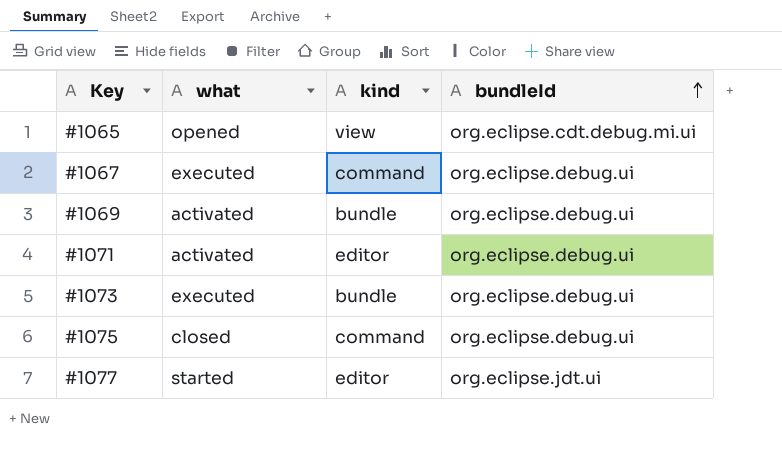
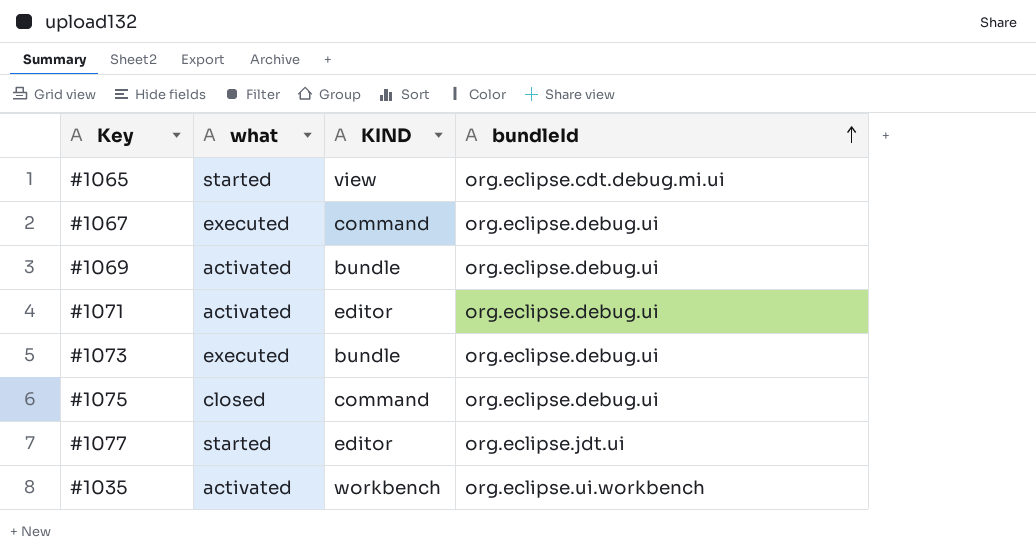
column name: kind -> KIND
#1065 | what: opened -> started
row #1035: none -> activated | workbench | org.eclipse.ui.workbench

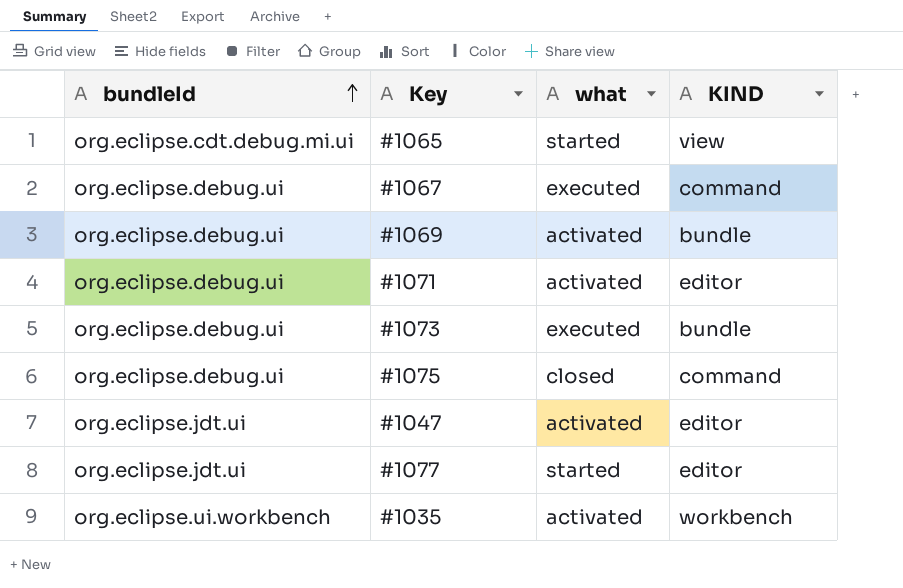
column bundleId | position: 4 -> 1
row #1047: none -> org.eclipse.jdt.ui | activated | editor

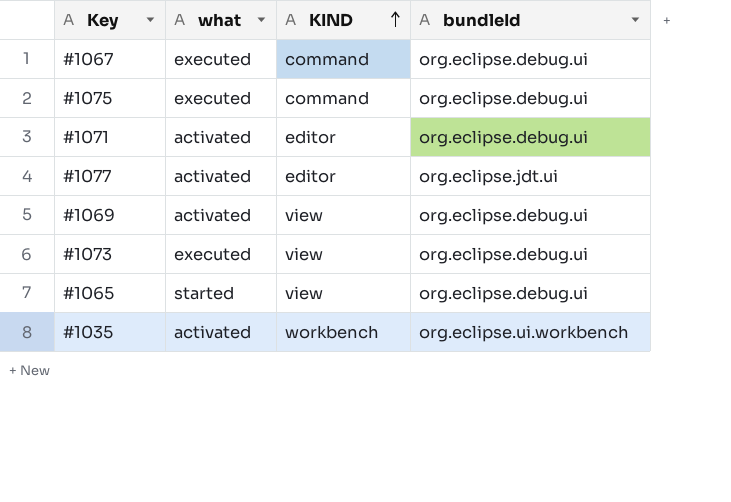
row order: bundleId ascending -> KIND ascending
column bundleId | position: 1 -> 4
row #1047: org.eclipse.jdt.ui | activated | editor -> none
#1075 | what: closed -> executed
#1077 | what: started -> activated
#1069 | KIND: bundle -> view
#1073 | KIND: bundle -> view
#1065 | bundleId: org.eclipse.cdt.debug.mi.ui -> org.eclipse.debug.ui

